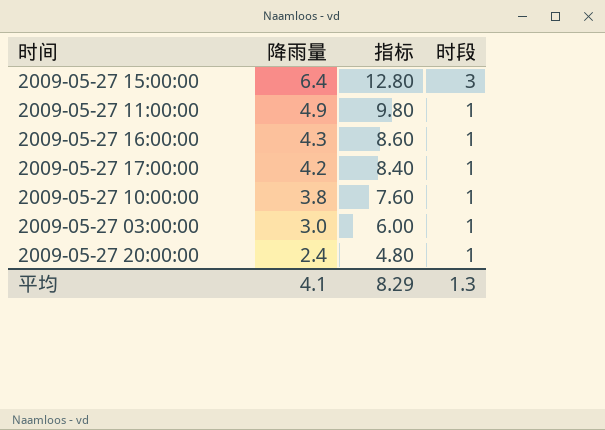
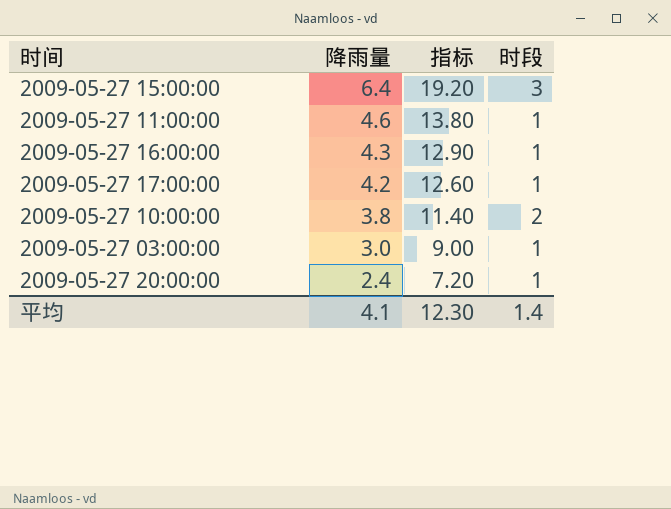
column 指标 | formula: [降雨量] * 2 -> [降雨量] * 3
2009-05-27 11:00:00 | 降雨量: 4.9 -> 4.6
2009-05-27 10:00:00 | 时段: 1 -> 2
平均 | 指标: 8.29 -> 12.30
平均 | 时段: 1.3 -> 1.4

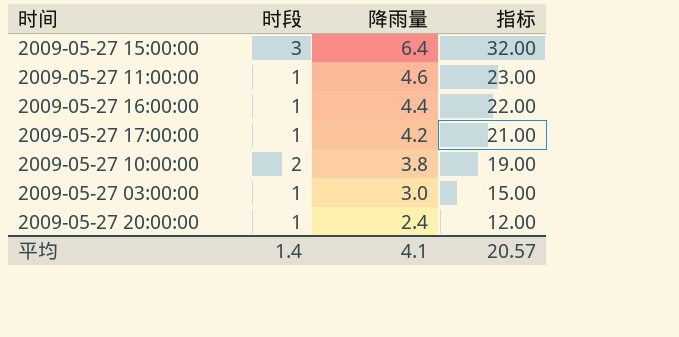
column 时段 | position: 4 -> 2
column 指标 | formula: [降雨量] * 3 -> [降雨量] * 5
2009-05-27 16:00:00 | 降雨量: 4.3 -> 4.4
平均 | 指标: 12.30 -> 20.57

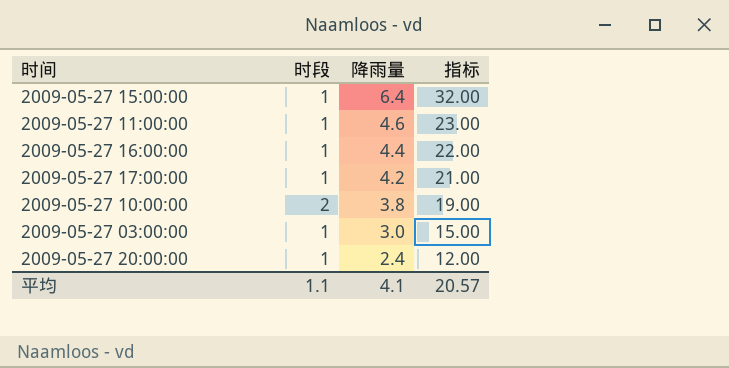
2009-05-27 15:00:00 | 时段: 3 -> 1
平均 | 时段: 1.4 -> 1.1

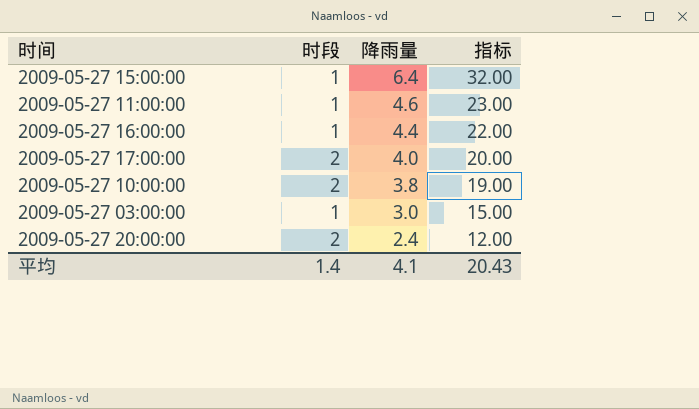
2009-05-27 17:00:00 | 时段: 1 -> 2
2009-05-27 17:00:00 | 降雨量: 4.2 -> 4.0
2009-05-27 17:00:00 | 指标: 21.00 -> 20.00
2009-05-27 20:00:00 | 时段: 1 -> 2
平均 | 时段: 1.1 -> 1.4
平均 | 指标: 20.57 -> 20.43

